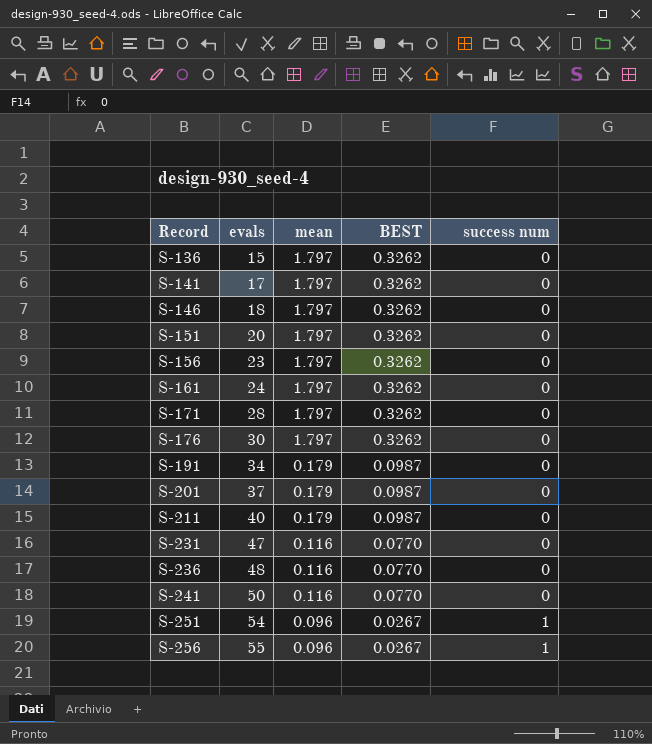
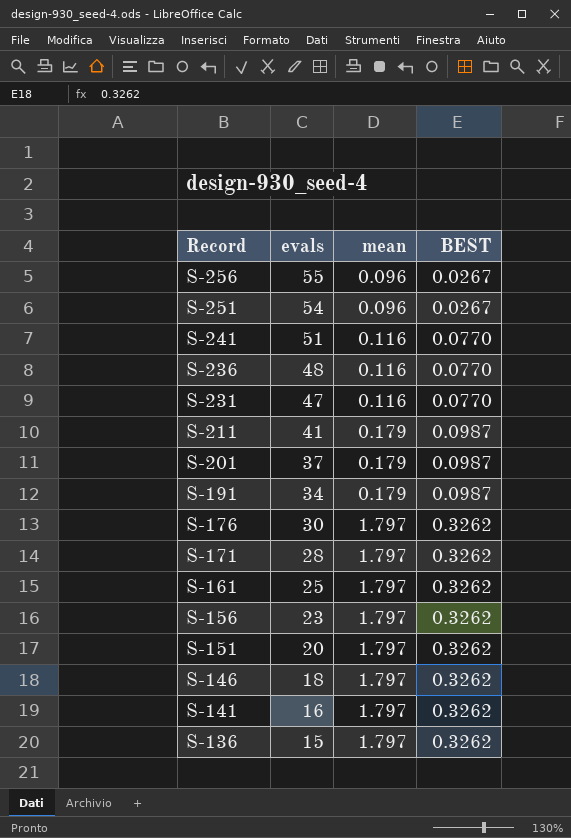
row order: Record ascending -> Record descending
column success num | position: 5 -> none
S-241 | evals: 50 -> 51
S-211 | evals: 40 -> 41
S-161 | evals: 24 -> 25
S-141 | evals: 17 -> 16

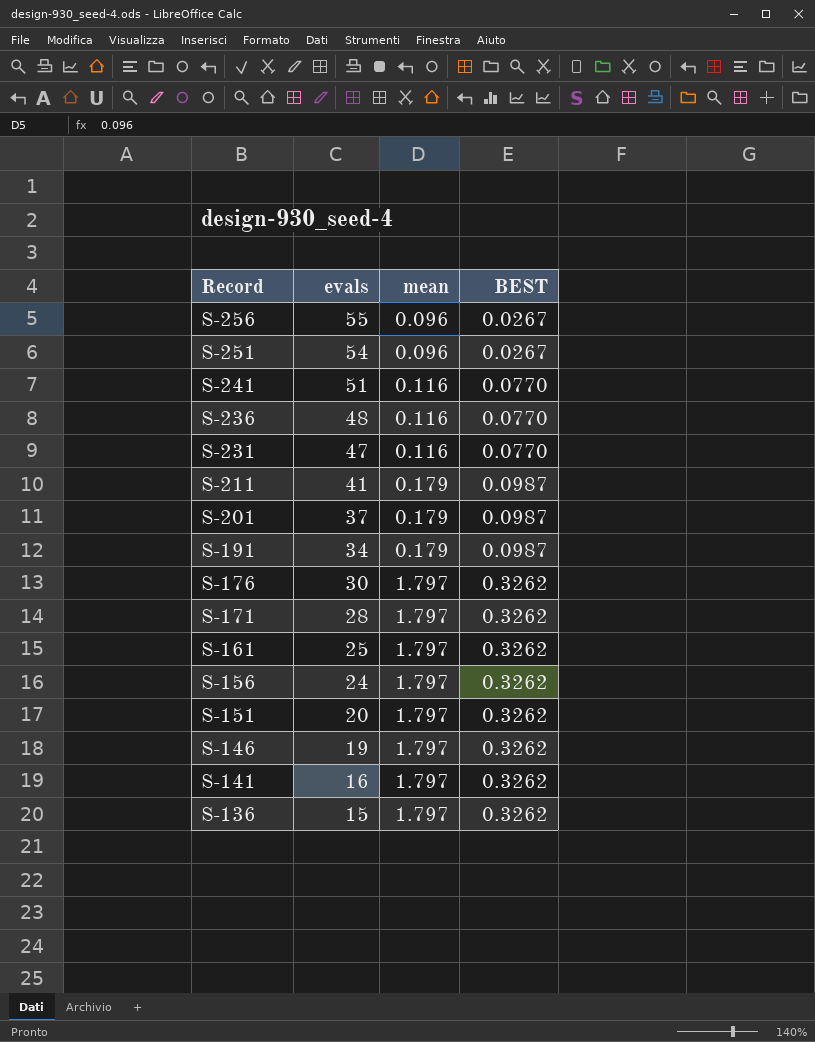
S-156 | evals: 23 -> 24
S-146 | evals: 18 -> 19

